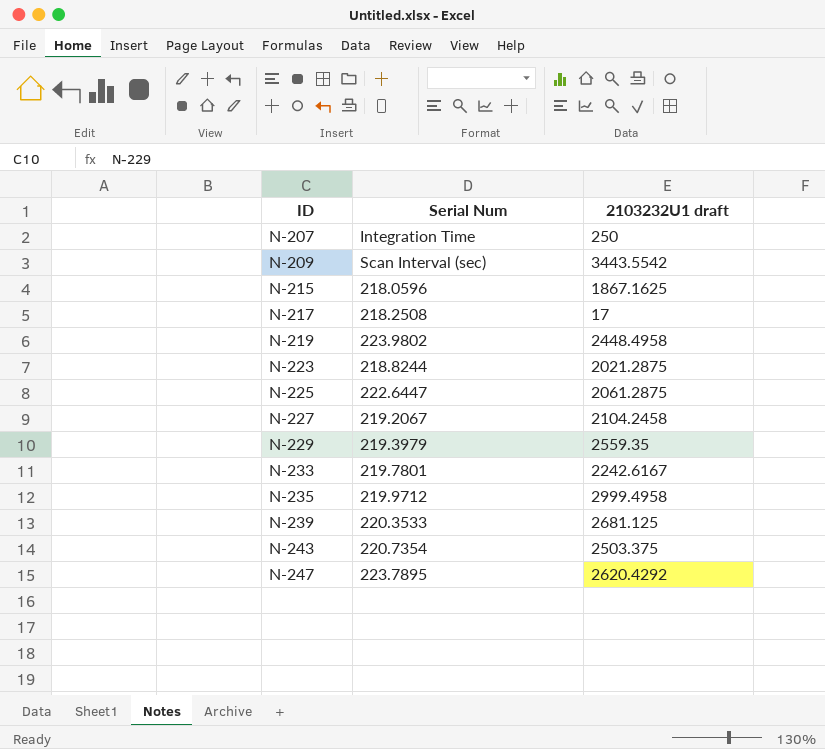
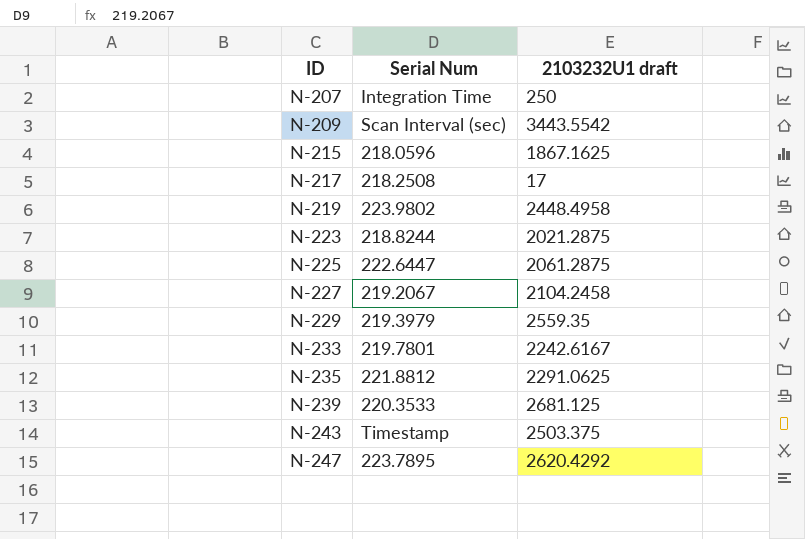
N-235 | Serial Num: 219.9712 -> 221.8812
N-235 | 2103232U1 draft: 2999.4958 -> 2291.0625
N-243 | Serial Num: 220.7354 -> Timestamp

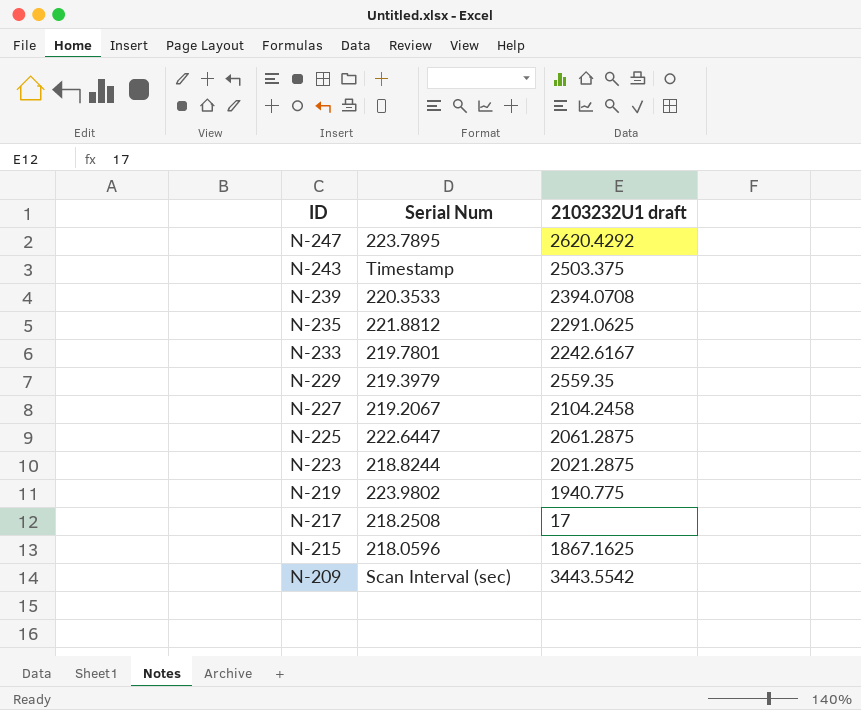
row order: ID ascending -> ID descending
row N-207: Integration Time | 250 -> none
N-239 | 2103232U1 draft: 2681.125 -> 2394.0708
N-219 | 2103232U1 draft: 2448.4958 -> 1940.775

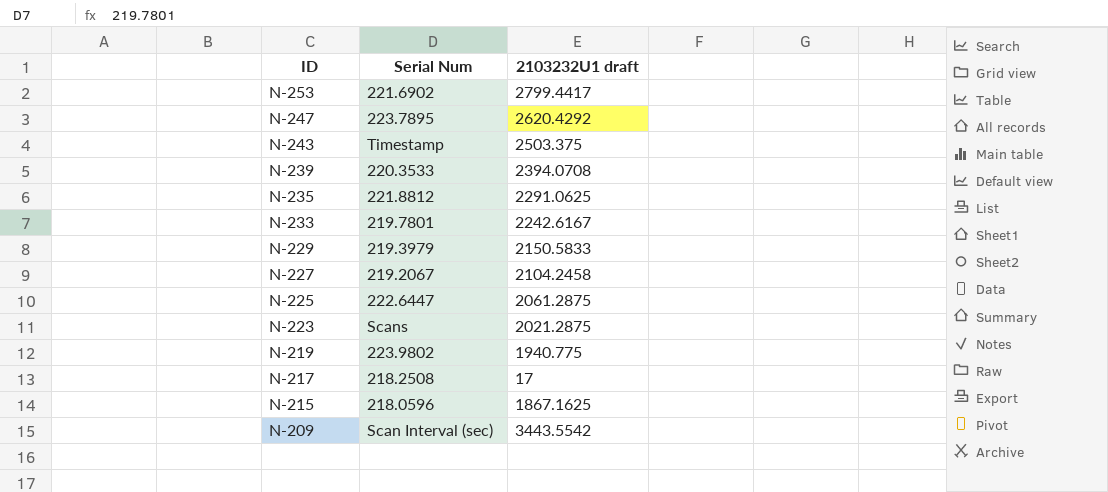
row N-253: none -> 221.6902 | 2799.4417
N-229 | 2103232U1 draft: 2559.35 -> 2150.5833
N-223 | Serial Num: 218.8244 -> Scans

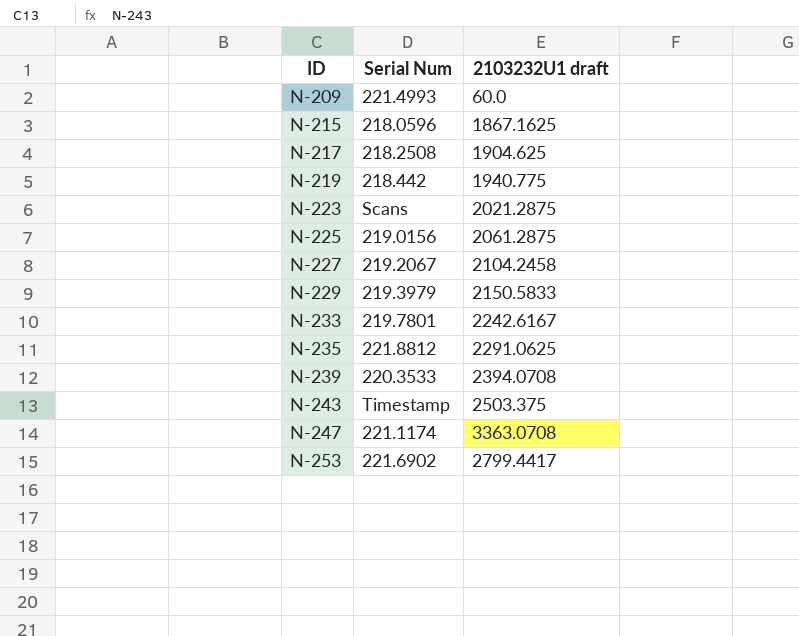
row order: ID descending -> ID ascending
N-209 | Serial Num: Scan Interval (sec) -> 221.4993
N-209 | 2103232U1 draft: 3443.5542 -> 60.0
N-217 | 2103232U1 draft: 17 -> 1904.625
N-219 | Serial Num: 223.9802 -> 218.442
N-225 | Serial Num: 222.6447 -> 219.0156
N-247 | Serial Num: 223.7895 -> 221.1174
N-247 | 2103232U1 draft: 2620.4292 -> 3363.0708

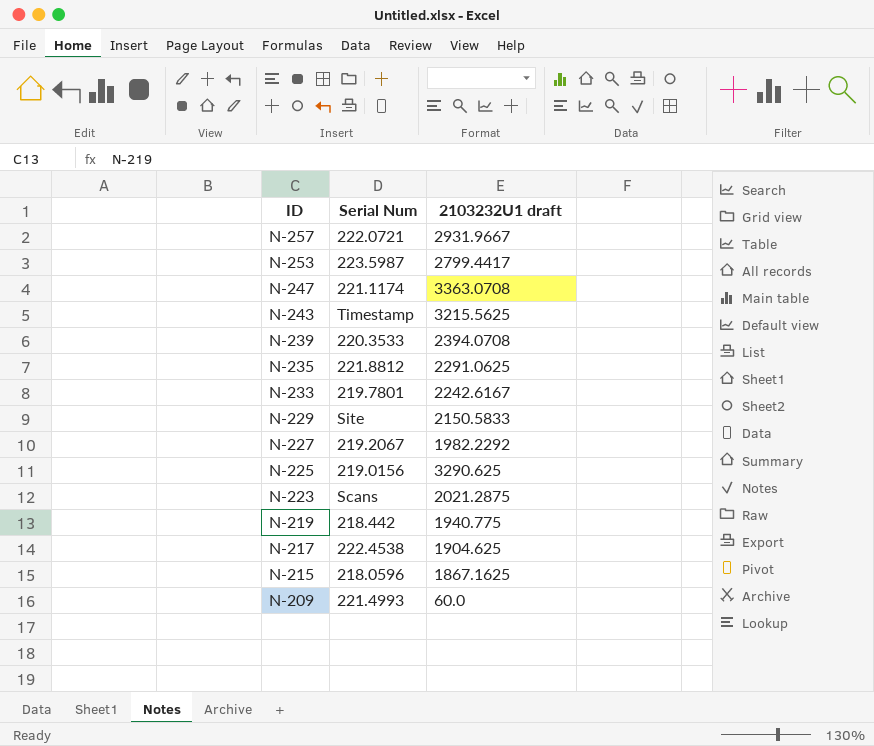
row order: ID ascending -> ID descending
row N-257: none -> 222.0721 | 2931.9667
N-253 | Serial Num: 221.6902 -> 223.5987
N-243 | 2103232U1 draft: 2503.375 -> 3215.5625
N-229 | Serial Num: 219.3979 -> Site
N-227 | 2103232U1 draft: 2104.2458 -> 1982.2292
N-225 | 2103232U1 draft: 2061.2875 -> 3290.625
N-217 | Serial Num: 218.2508 -> 222.4538

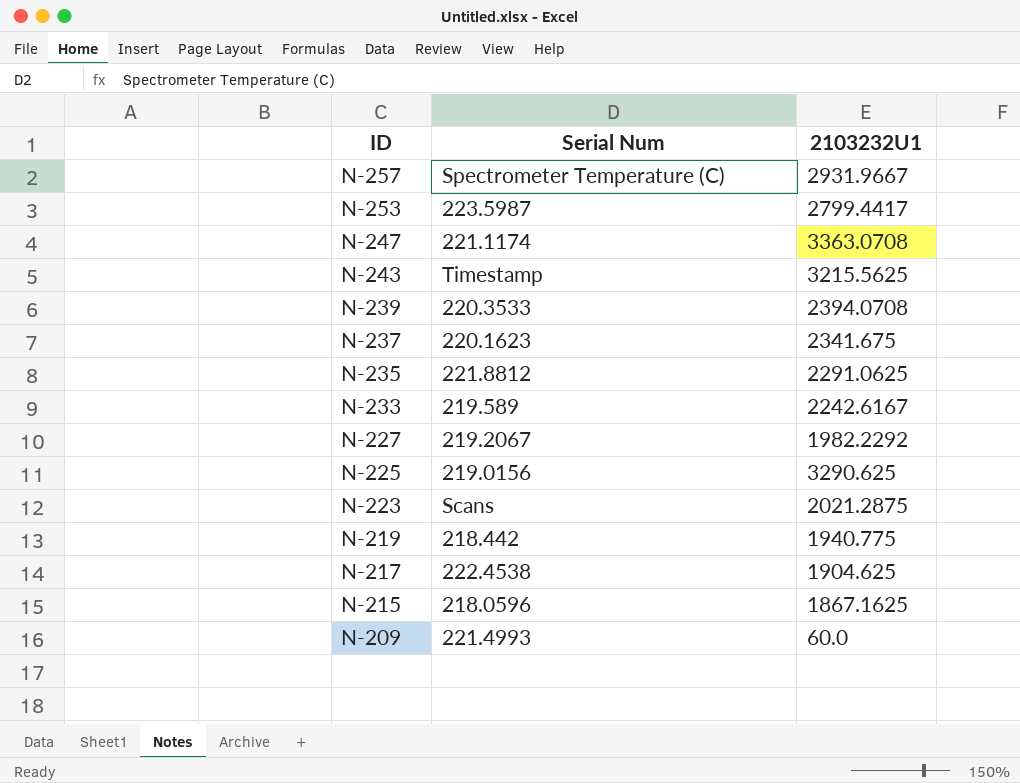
column name: 2103232U1 draft -> 2103232U1
row N-229: Site | 2150.5833 -> none
N-257 | Serial Num: 222.0721 -> Spectrometer Temperature (C)
row N-237: none -> 220.1623 | 2341.675
N-233 | Serial Num: 219.7801 -> 219.589

